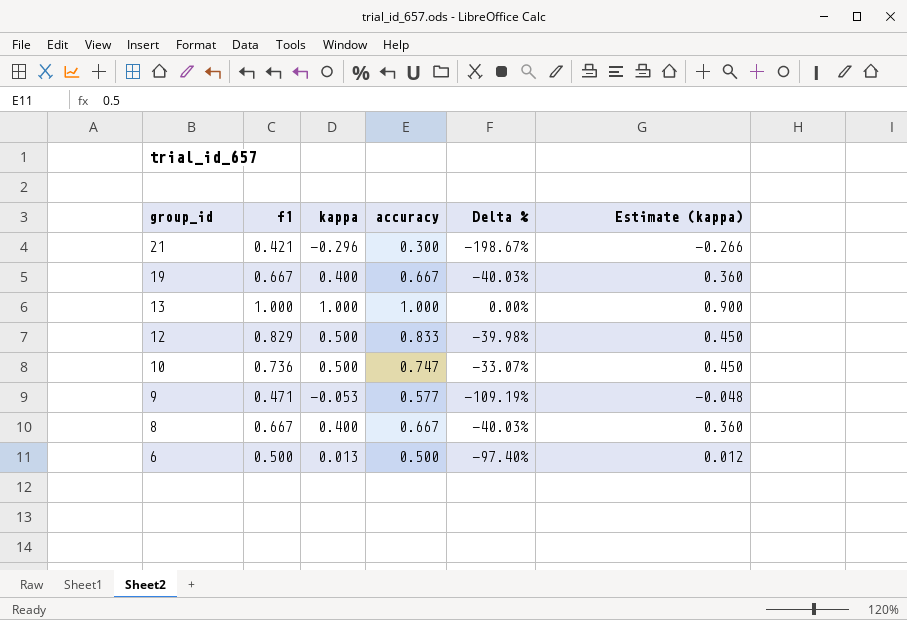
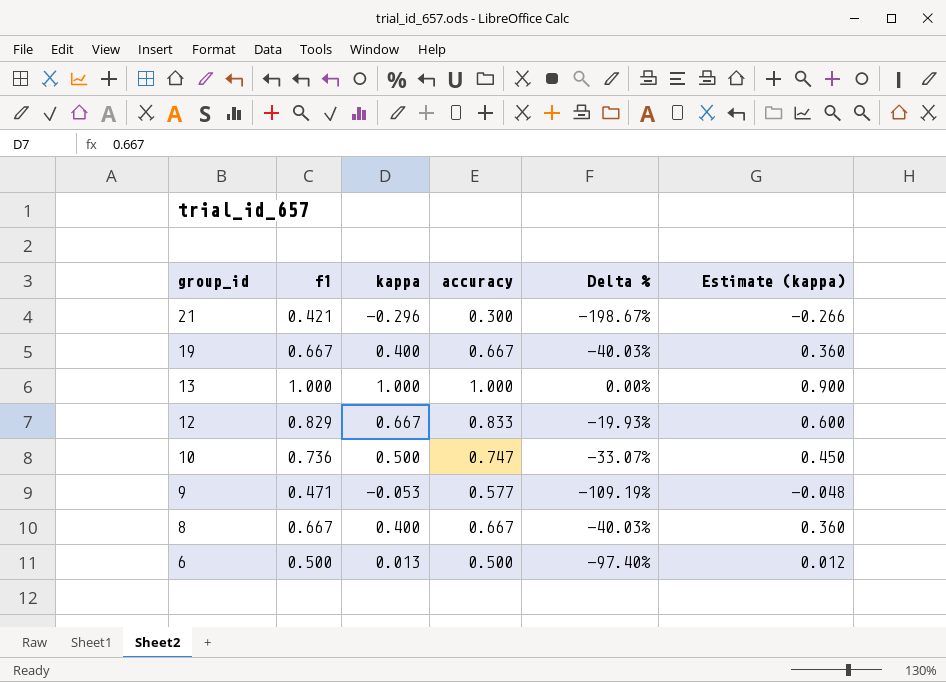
12 | kappa: 0.500 -> 0.667
12 | Delta %: -39.98% -> -19.93%
12 | Estimate (kappa): 0.450 -> 0.600

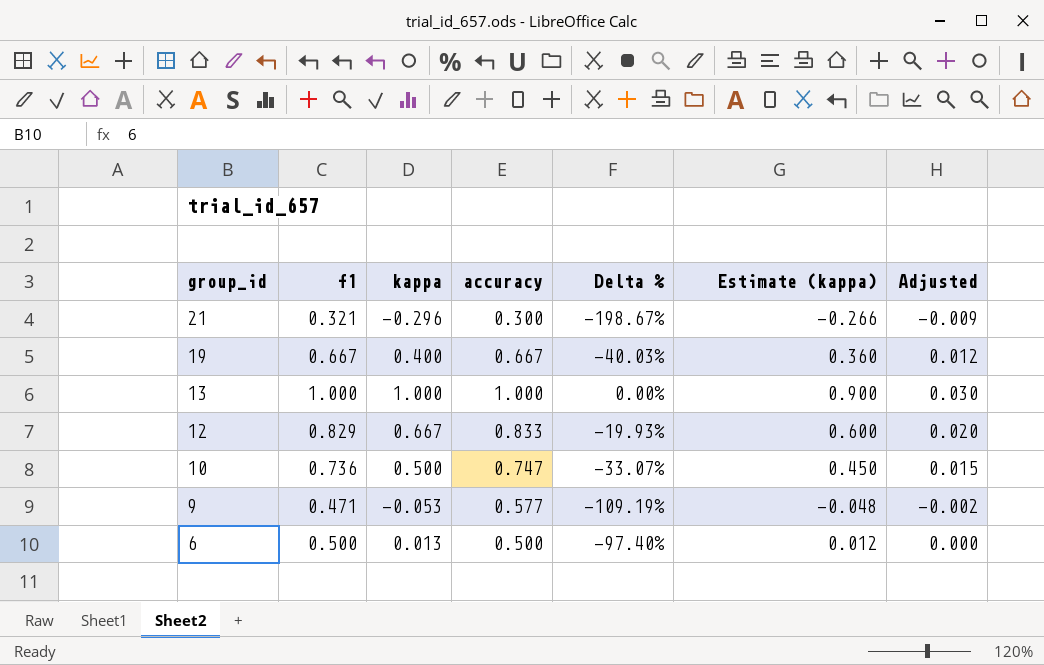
column Adjusted | formula: none -> [kappa] * 0.03
row 8: 0.667 | 0.400 | 0.667 | -40.03% | 0.360 -> none
21 | f1: 0.421 -> 0.321

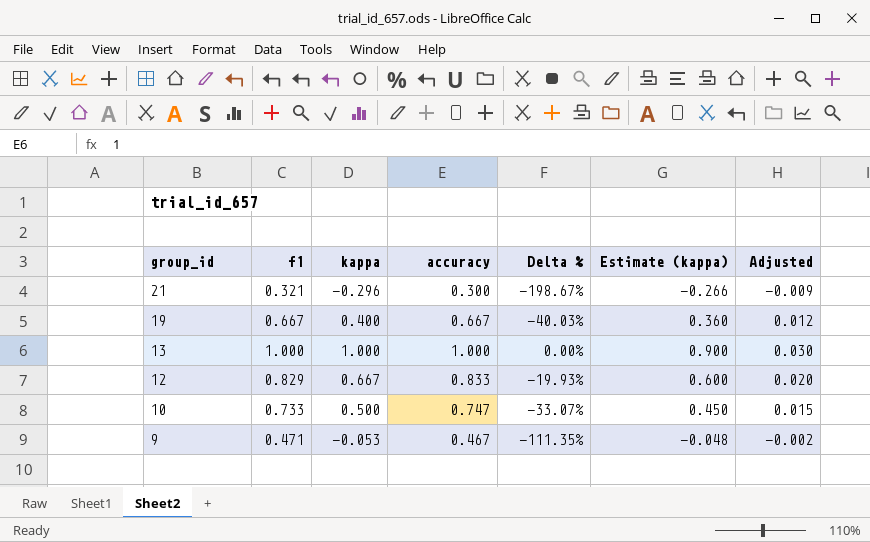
row 6: 0.500 | 0.013 | 0.500 | -97.40% | 0.012 | 0.000 -> none
10 | f1: 0.736 -> 0.733
9 | accuracy: 0.577 -> 0.467
9 | Delta %: -109.19% -> -111.35%

